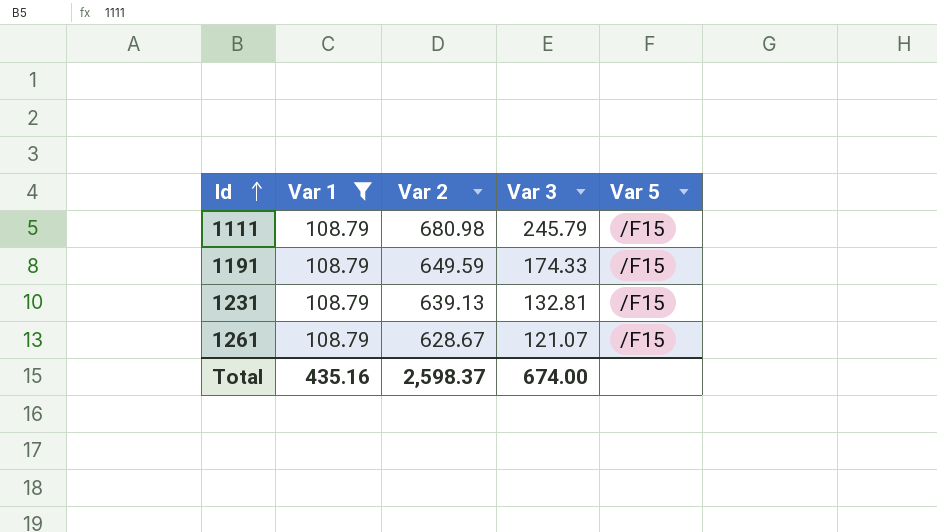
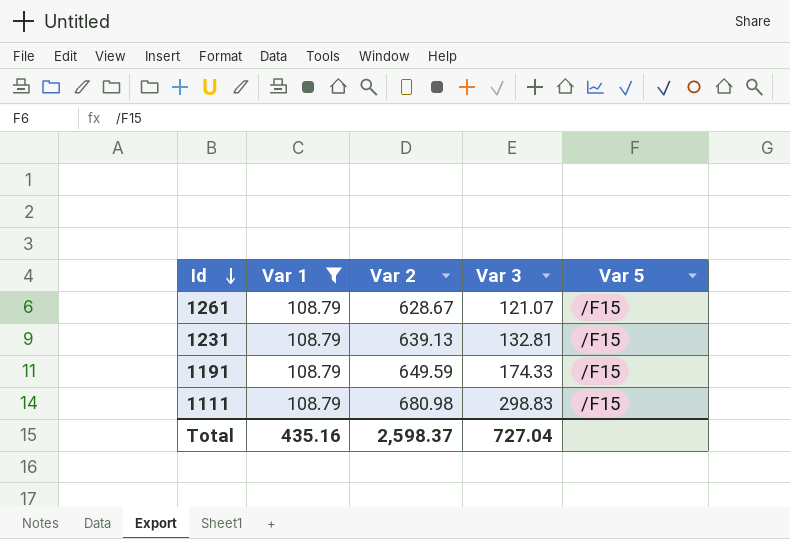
row order: Id ascending -> Id descending
1111 | Var 3: 245.79 -> 298.83
Total | Var 3: 674.00 -> 727.04

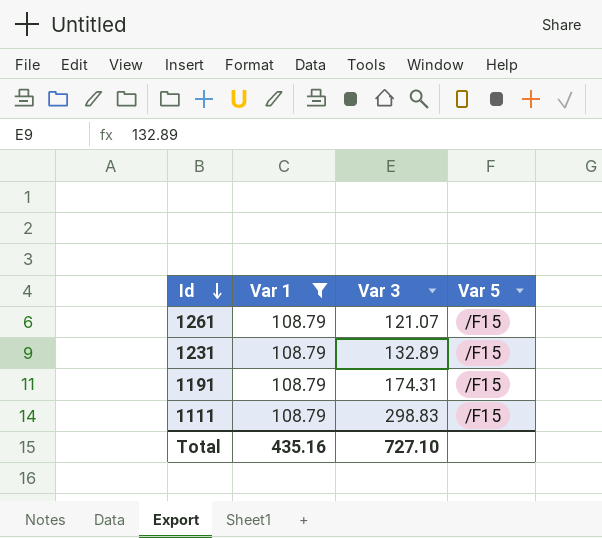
column Var 2 | position: 3 -> none
1231 | Var 3: 132.81 -> 132.89
1191 | Var 3: 174.33 -> 174.31
Total | Var 3: 727.04 -> 727.10

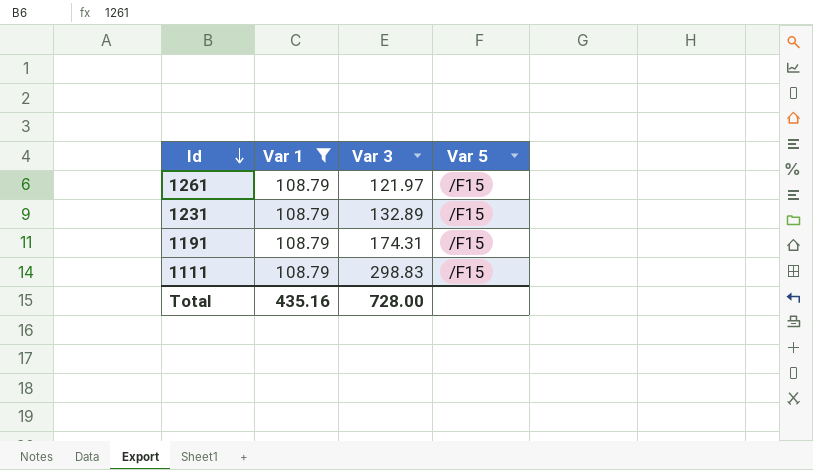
1261 | Var 3: 121.07 -> 121.97
Total | Var 3: 727.10 -> 728.00

